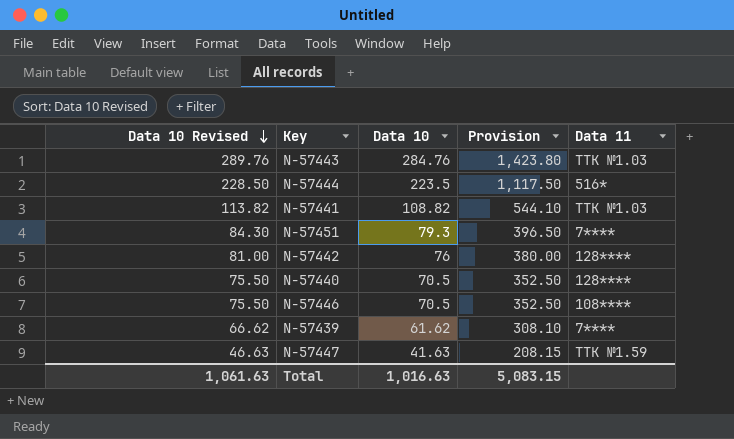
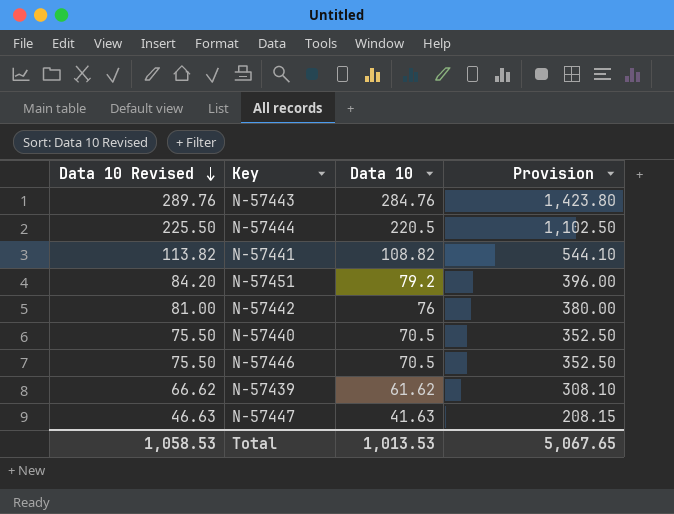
column Data 11 | position: 5 -> none
N-57444 | Data 10 Revised: 228.50 -> 225.50
N-57444 | Data 10: 223.5 -> 220.5
N-57444 | Provision: 1,117.50 -> 1,102.50
N-57451 | Data 10 Revised: 84.30 -> 84.20
N-57451 | Data 10: 79.3 -> 79.2
N-57451 | Provision: 396.50 -> 396.00
Total | Data 10 Revised: 1,061.63 -> 1,058.53
Total | Data 10: 1,016.63 -> 1,013.53
Total | Provision: 5,083.15 -> 5,067.65

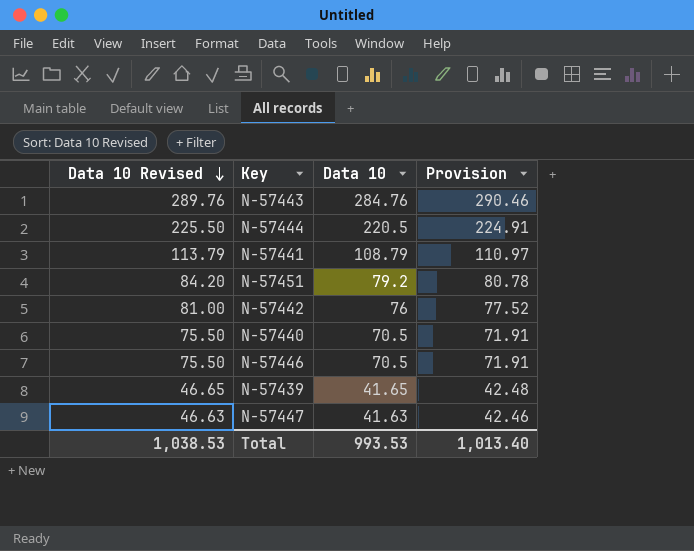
column Provision | formula: [Data 10] * 5 -> [Data 10] * 1.02
N-57441 | Data 10 Revised: 113.82 -> 113.79
N-57441 | Data 10: 108.82 -> 108.79
N-57439 | Data 10 Revised: 66.62 -> 46.65
N-57439 | Data 10: 61.62 -> 41.65
Total | Data 10 Revised: 1,058.53 -> 1,038.53
Total | Data 10: 1,013.53 -> 993.53
Total | Provision: 5,067.65 -> 1,013.40

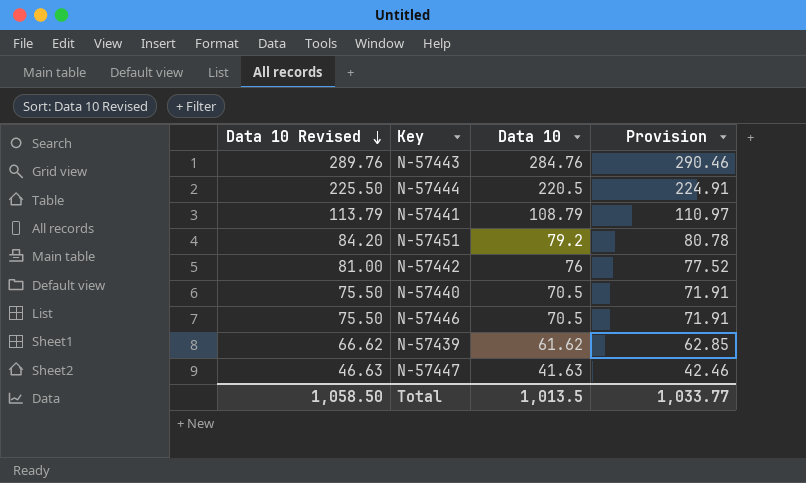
N-57439 | Data 10 Revised: 46.65 -> 66.62
N-57439 | Data 10: 41.65 -> 61.62
N-57439 | Provision: 42.48 -> 62.85
Total | Data 10 Revised: 1,038.53 -> 1,058.50
Total | Data 10: 993.53 -> 1,013.5
Total | Provision: 1,013.40 -> 1,033.77

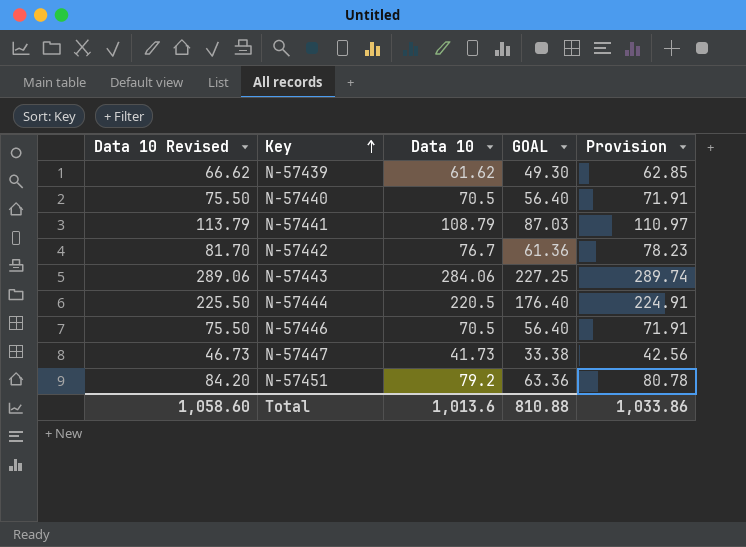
row order: Data 10 Revised descending -> Key ascending
column GOAL | formula: none -> [Data 10] * 0.8
N-57442 | Data 10 Revised: 81.00 -> 81.70
N-57442 | Data 10: 76 -> 76.7
N-57442 | Provision: 77.52 -> 78.23
N-57443 | Data 10 Revised: 289.76 -> 289.06
N-57443 | Data 10: 284.76 -> 284.06
N-57443 | Provision: 290.46 -> 289.74
N-57447 | Data 10 Revised: 46.63 -> 46.73
N-57447 | Data 10: 41.63 -> 41.73
N-57447 | Provision: 42.46 -> 42.56
Total | Data 10 Revised: 1,058.50 -> 1,058.60
Total | Data 10: 1,013.5 -> 1,013.6
Total | Provision: 1,033.77 -> 1,033.86

